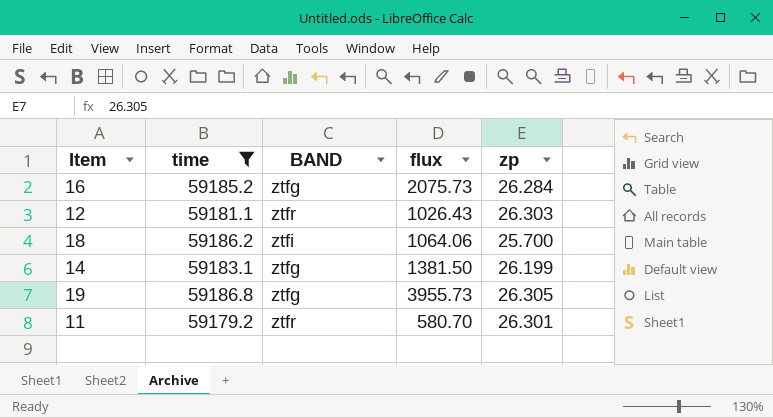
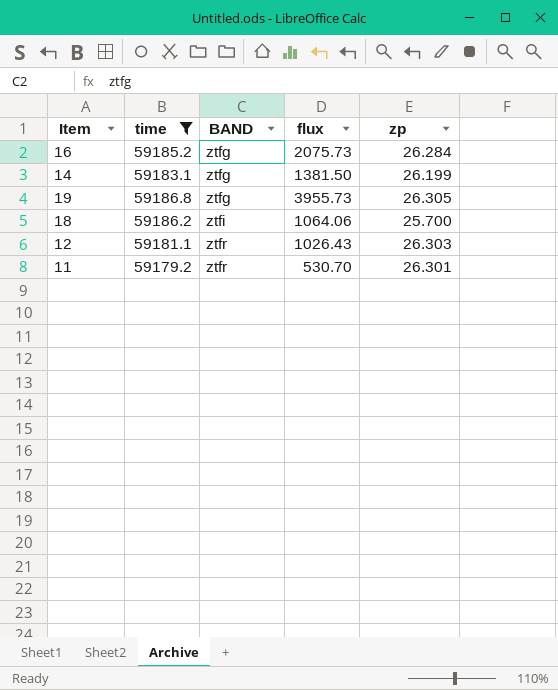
row order: none -> BAND ascending
11 | flux: 580.70 -> 530.70

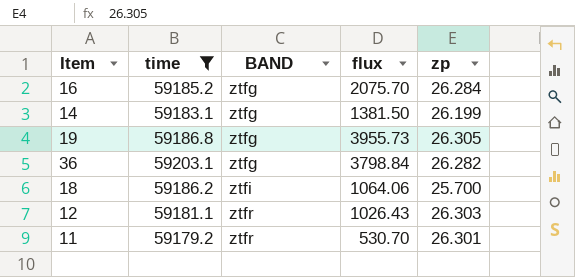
16 | flux: 2075.73 -> 2075.70
row 36: none -> 59203.1 | ztfg | 3798.84 | 26.282

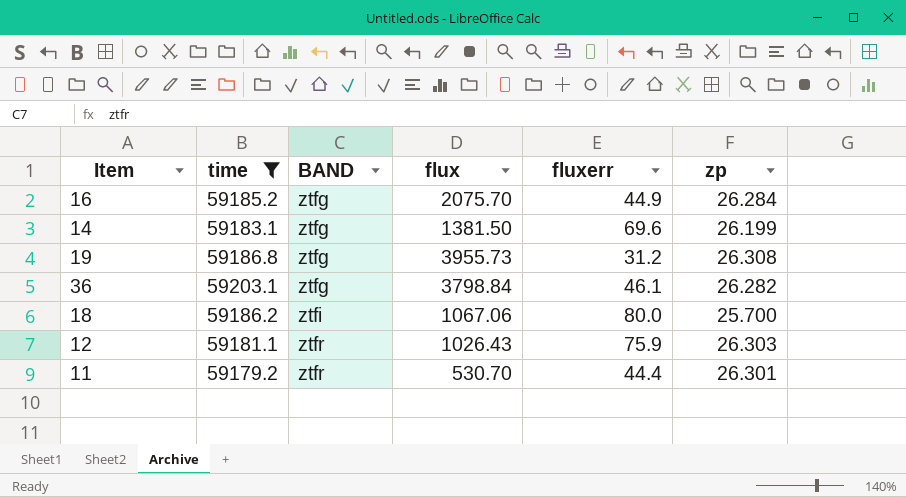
column fluxerr | position: none -> 5
19 | zp: 26.305 -> 26.308
18 | flux: 1064.06 -> 1067.06

